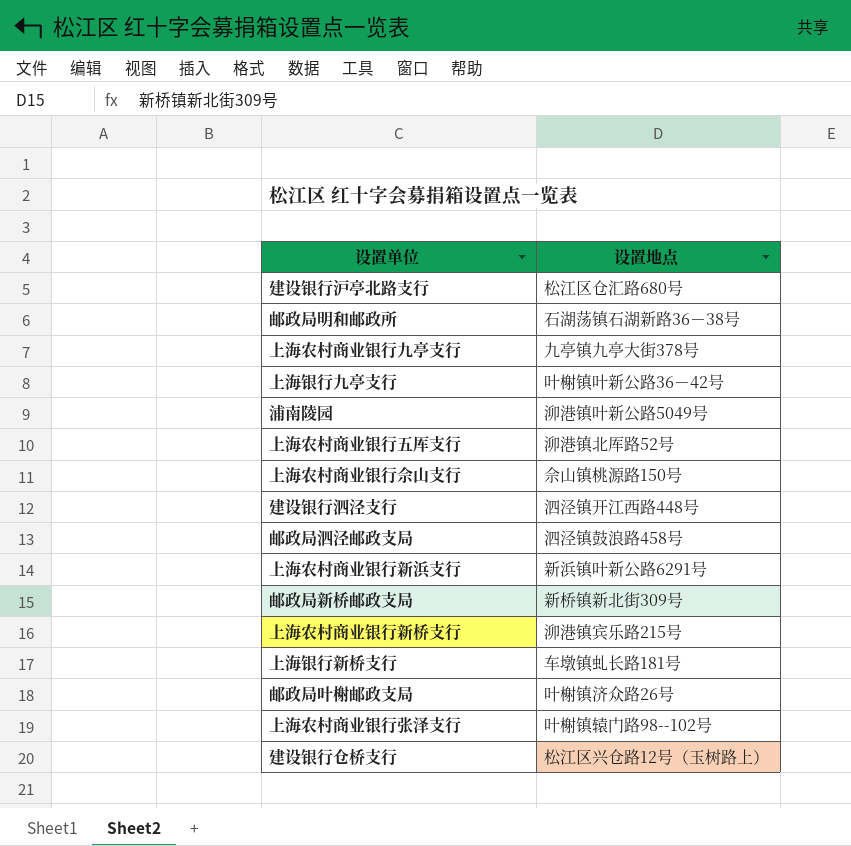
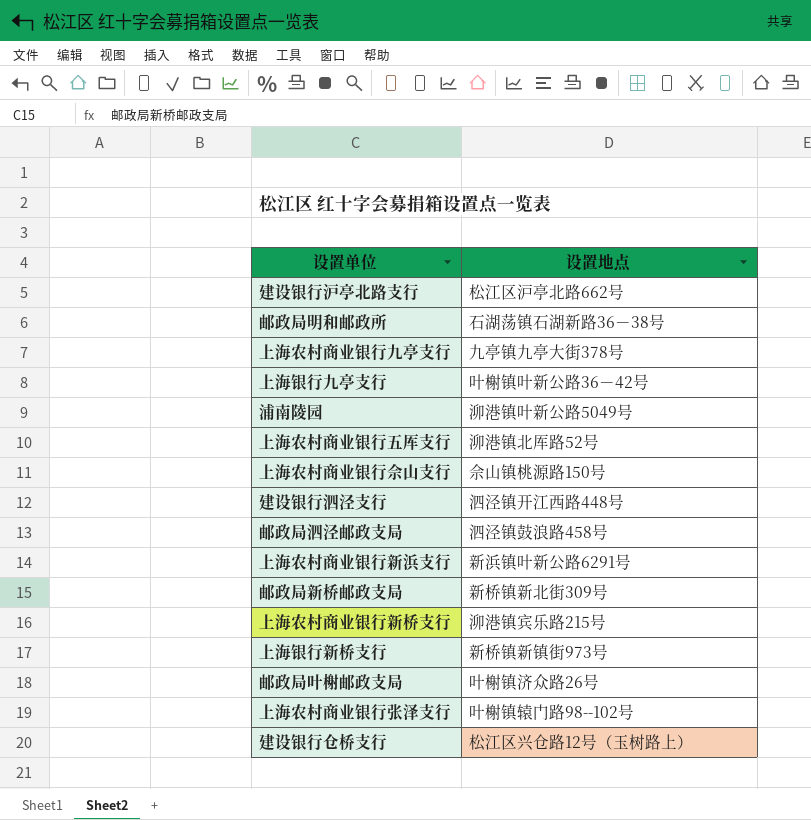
建设银行沪亭北路支行 | 设置地点: 松江区仓汇路680号 -> 松江区沪亭北路662号
上海银行新桥支行 | 设置地点: 车墩镇虬长路181号 -> 新桥镇新镇街973号

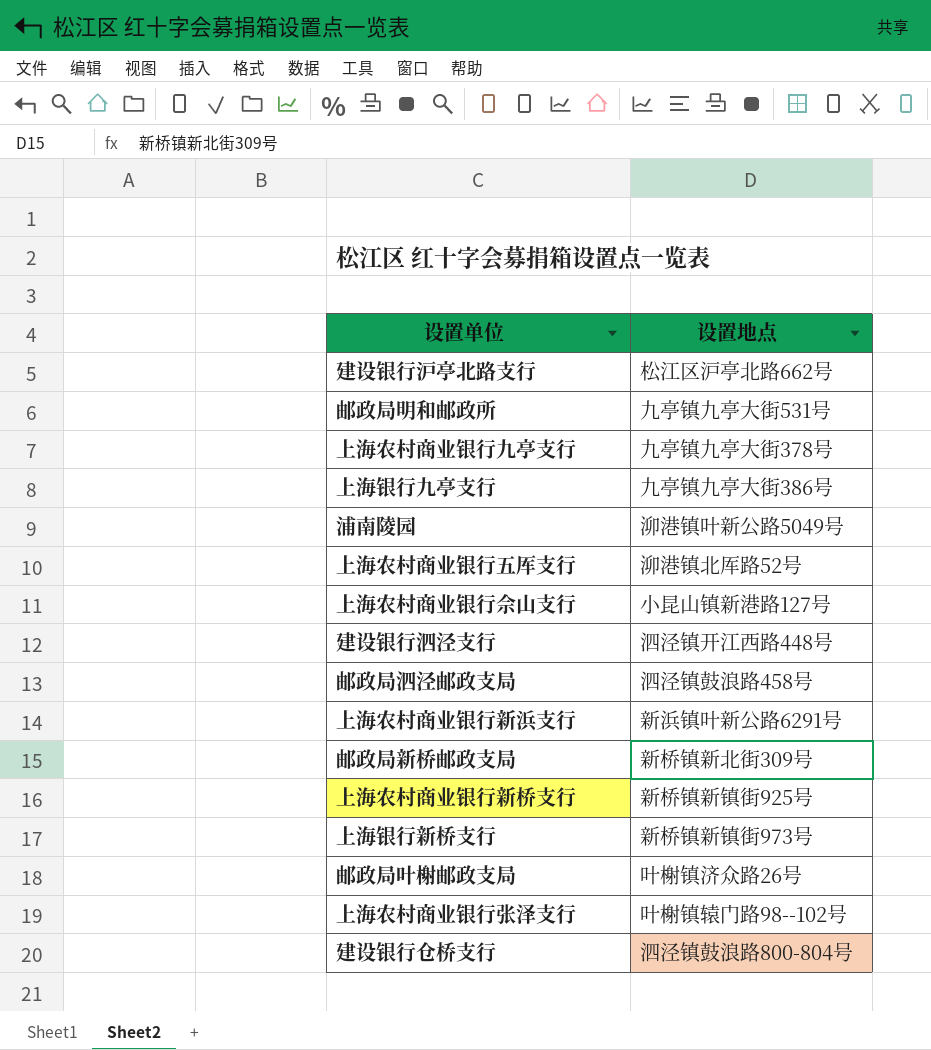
邮政局明和邮政所 | 设置地点: 石湖荡镇石湖新路36－38号 -> 九亭镇九亭大街531号
上海银行九亭支行 | 设置地点: 叶榭镇叶新公路36－42号 -> 九亭镇九亭大街386号
上海农村商业银行佘山支行 | 设置地点: 佘山镇桃源路150号 -> 小昆山镇新港路127号
上海农村商业银行新桥支行 | 设置地点: 泖港镇宾乐路215号 -> 新桥镇新镇街925号
建设银行仓桥支行 | 设置地点: 松江区兴仓路12号（玉树路上） -> 泗泾镇鼓浪路800-804号

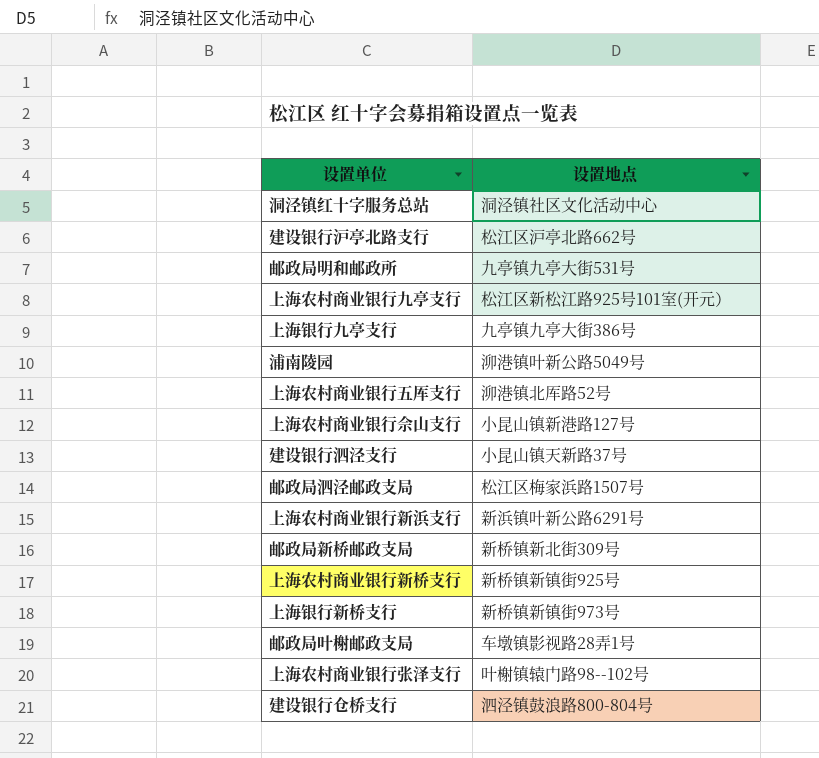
row 洞泾镇红十字服务总站: none -> 洞泾镇社区文化活动中心
上海农村商业银行九亭支行 | 设置地点: 九亭镇九亭大街378号 -> 松江区新松江路925号101室(开元）
建设银行泗泾支行 | 设置地点: 泗泾镇开江西路448号 -> 小昆山镇天新路37号
邮政局泗泾邮政支局 | 设置地点: 泗泾镇鼓浪路458号 -> 松江区梅家浜路1507号
邮政局叶榭邮政支局 | 设置地点: 叶榭镇济众路26号 -> 车墩镇影视路28弄1号

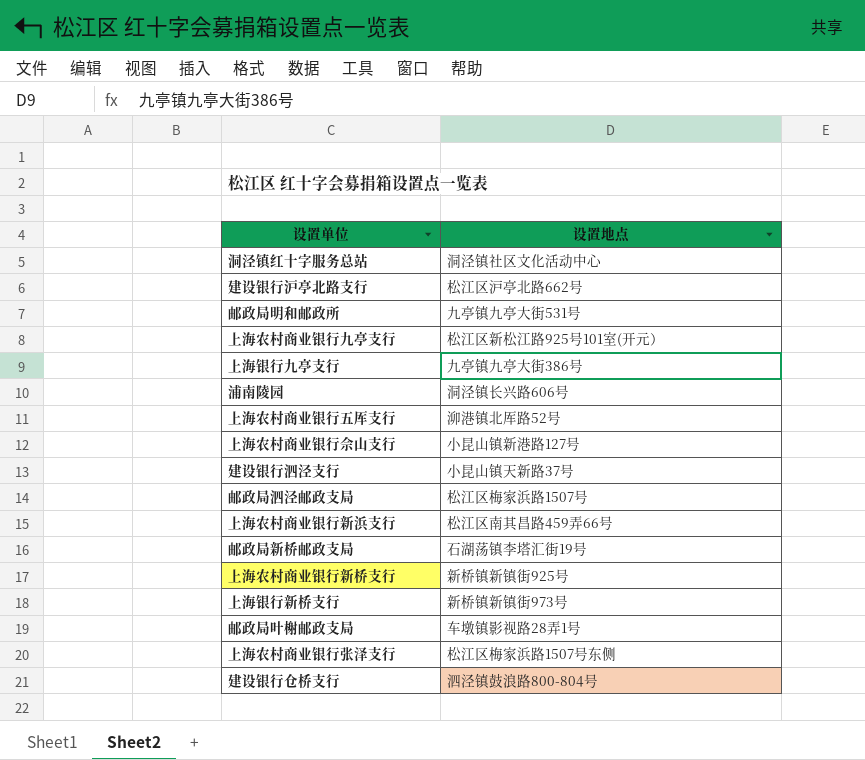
浦南陵园 | 设置地点: 泖港镇叶新公路5049号 -> 洞泾镇长兴路606号
上海农村商业银行新浜支行 | 设置地点: 新浜镇叶新公路6291号 -> 松江区南其昌路459弄66号
邮政局新桥邮政支局 | 设置地点: 新桥镇新北街309号 -> 石湖荡镇李塔汇街19号
上海农村商业银行张泽支行 | 设置地点: 叶榭镇辕门路98--102号 -> 松江区梅家浜路1507号东侧

